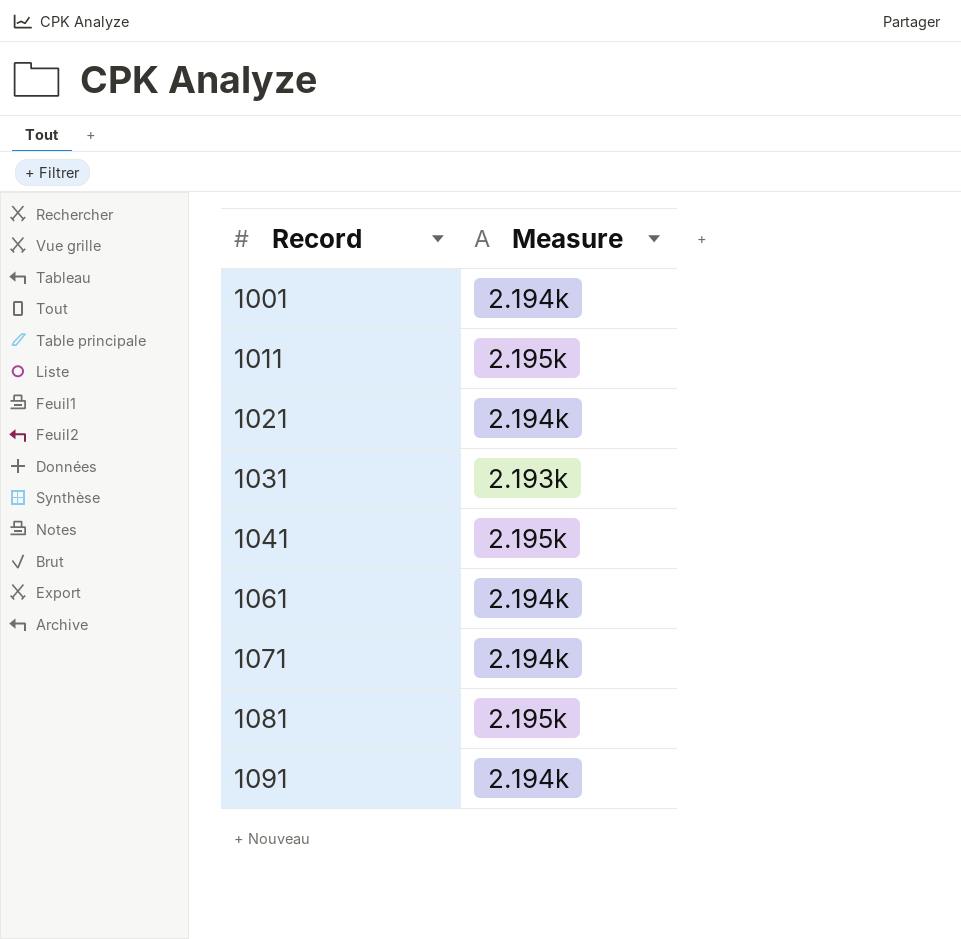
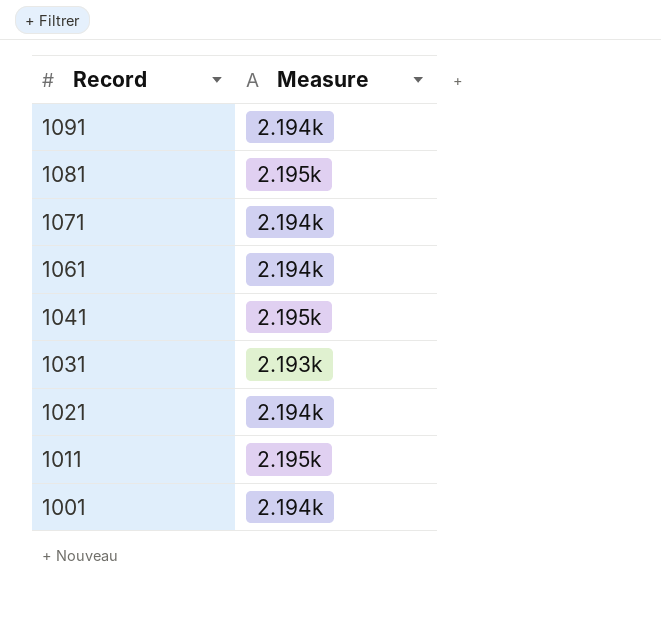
row order: Record ascending -> Record descending

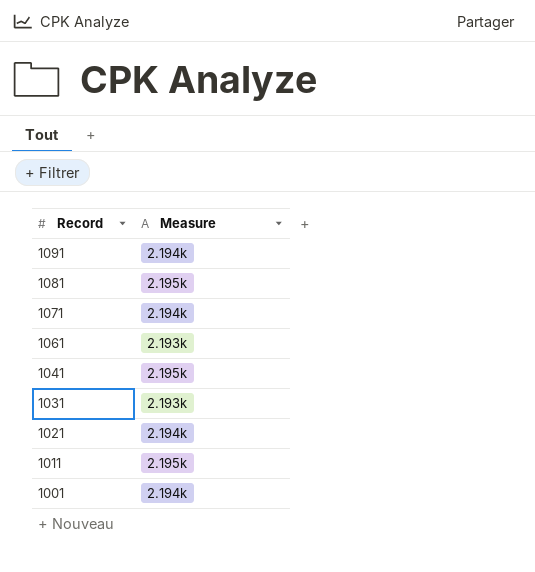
1061 | Measure: 2.194k -> 2.193k

